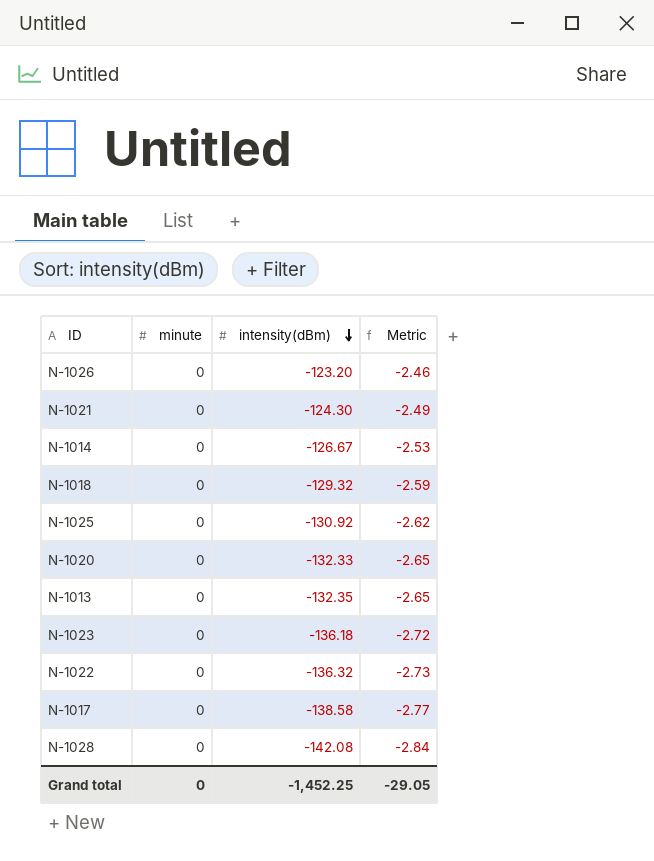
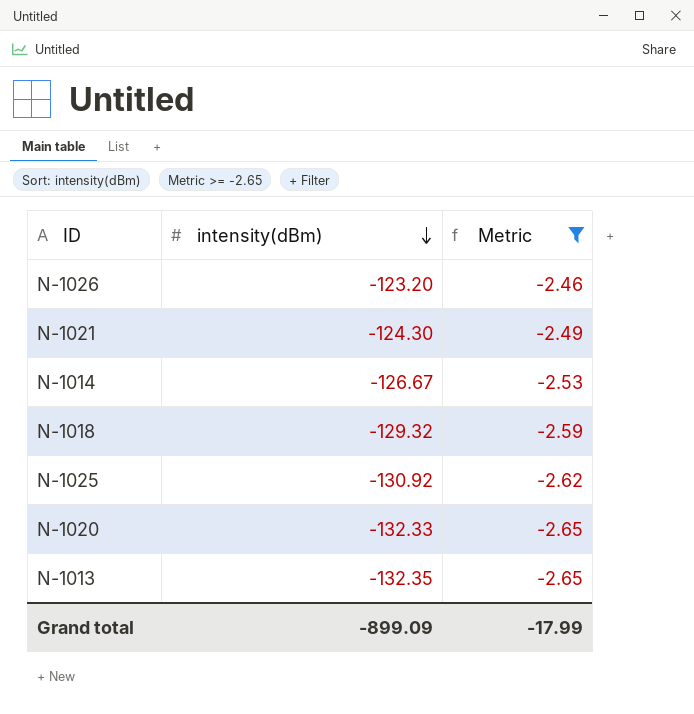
filter: none -> Metric >= -2.65
column minute | position: 2 -> none
Grand total | intensity(dBm): -1,452.25 -> -899.09
Grand total | Metric: -29.05 -> -17.99

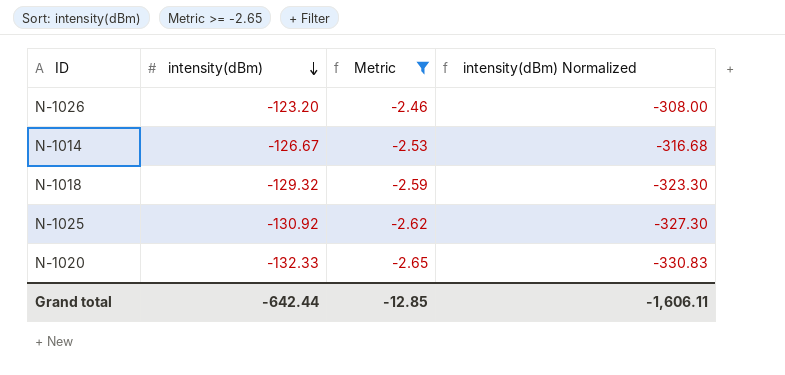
column intensity(dBm) Normalized | formula: none -> [intensity(dBm)] * 2.5
row N-1021: -124.30 | -2.49 -> none
row N-1013: -132.35 | -2.65 -> none
Grand total | intensity(dBm): -899.09 -> -642.44
Grand total | Metric: -17.99 -> -12.85

